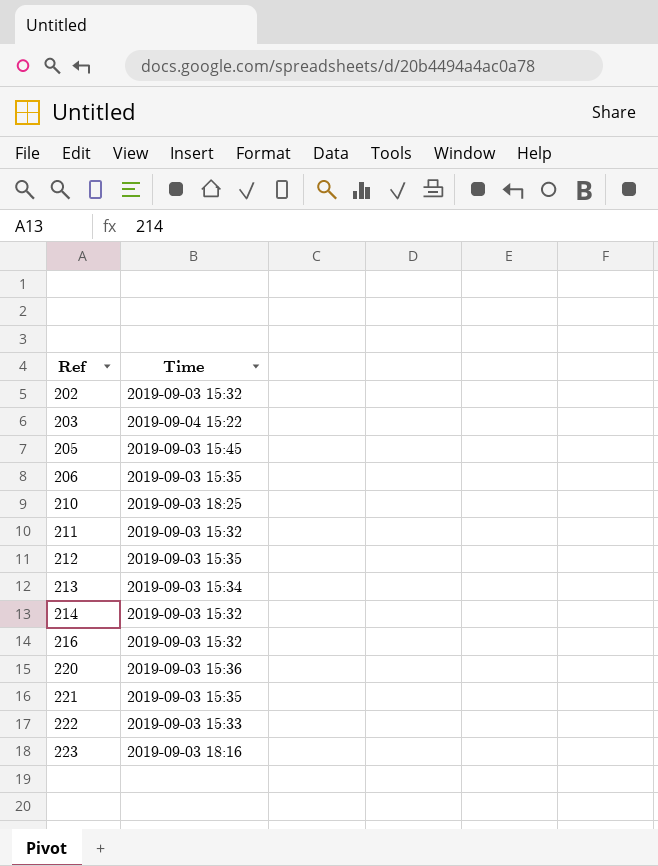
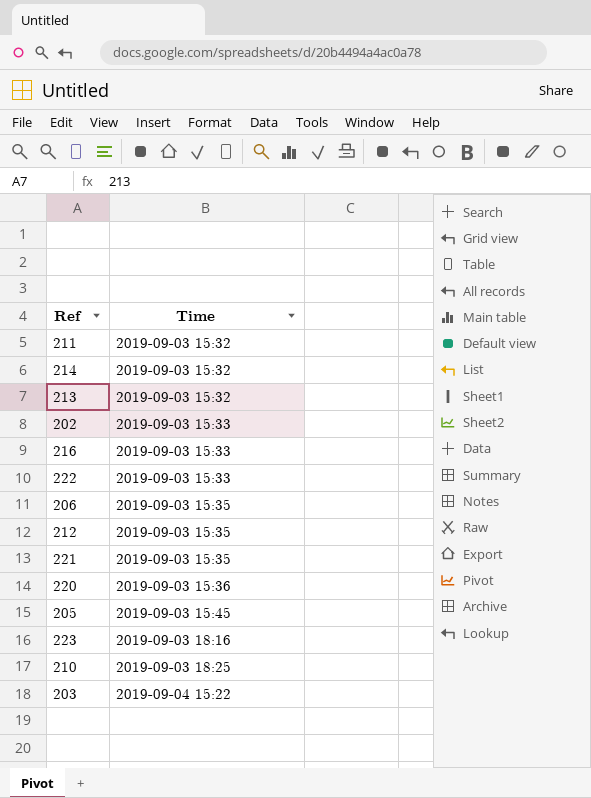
row order: Ref ascending -> Time ascending
213 | Time: 2019-09-03 15:34 -> 2019-09-03 15:32
202 | Time: 2019-09-03 15:32 -> 2019-09-03 15:33
216 | Time: 2019-09-03 15:32 -> 2019-09-03 15:33

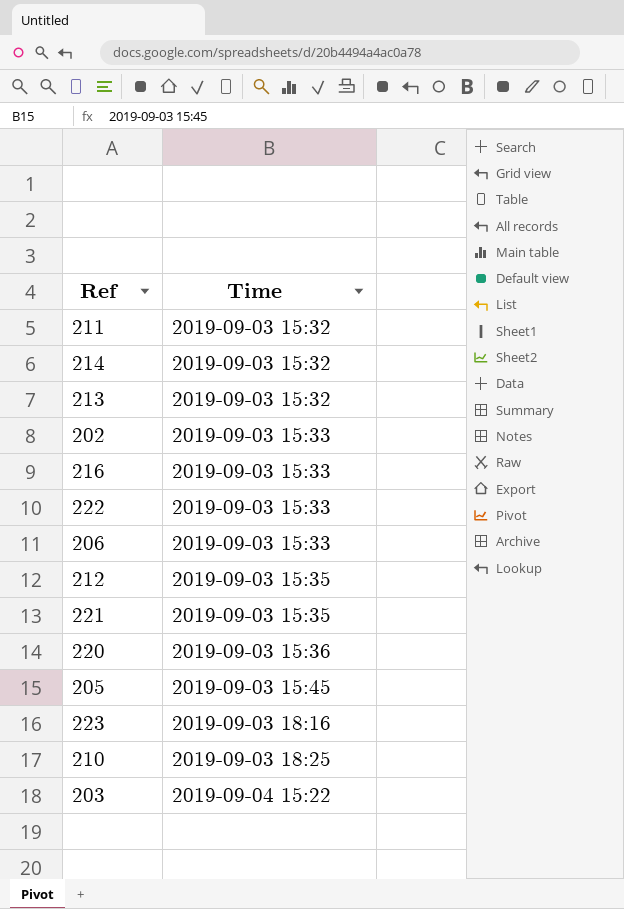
206 | Time: 2019-09-03 15:35 -> 2019-09-03 15:33

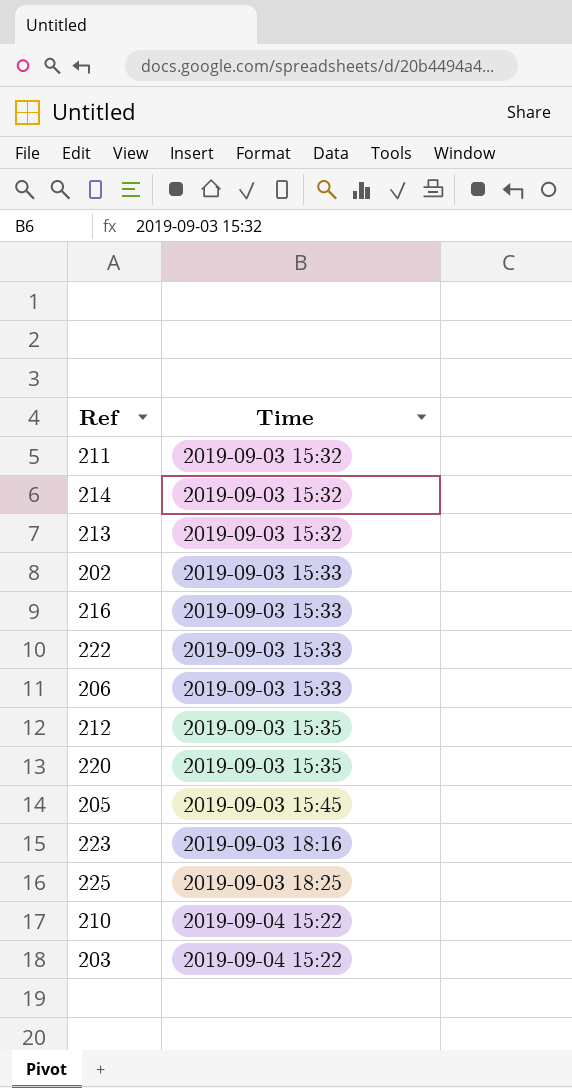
row 221: 2019-09-03 15:35 -> none
220 | Time: 2019-09-03 15:36 -> 2019-09-03 15:35
row 225: none -> 2019-09-03 18:25
210 | Time: 2019-09-03 18:25 -> 2019-09-04 15:22

